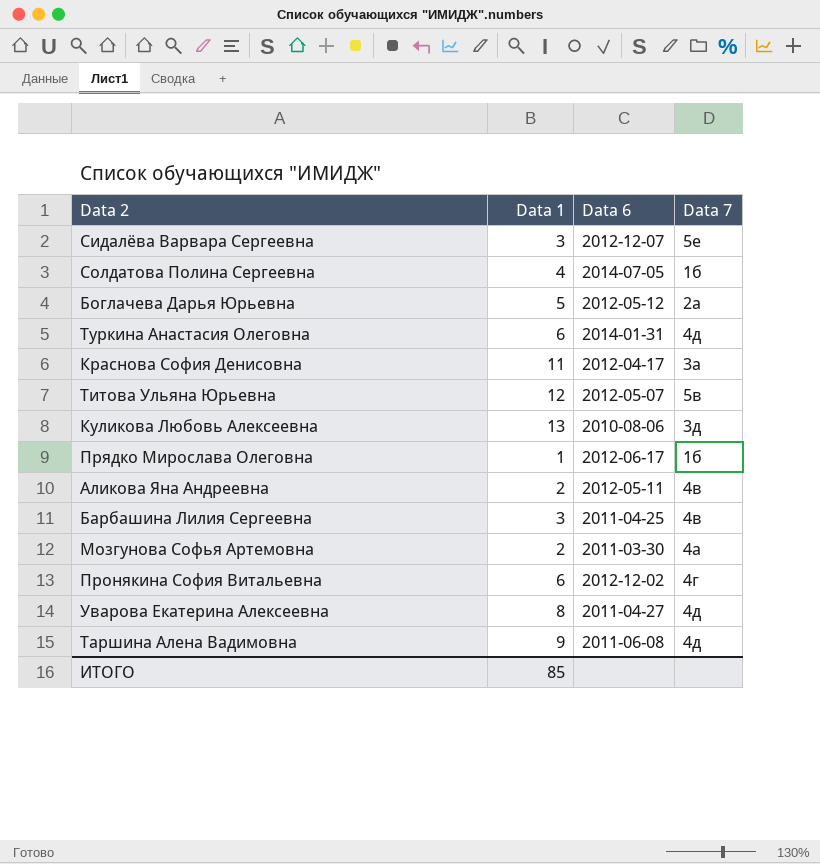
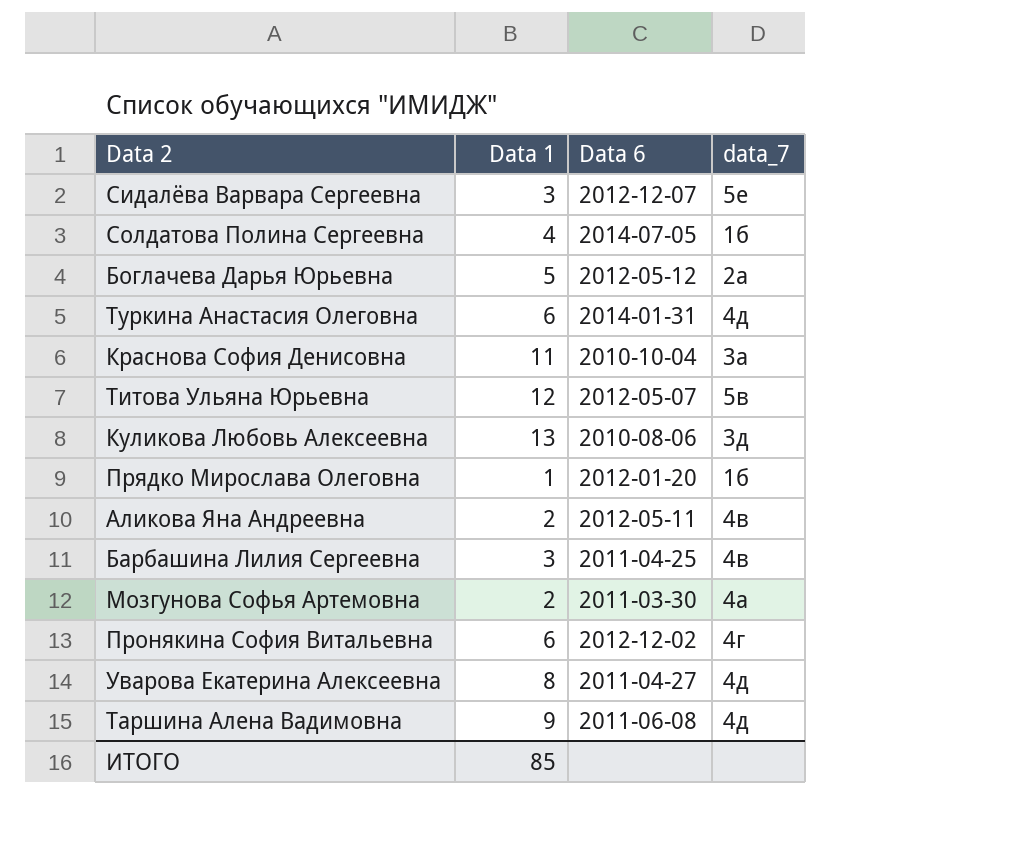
column name: Data 7 -> data_7
Краснова София Денисовна | Data 6: 2012-04-17 -> 2010-10-04
Прядко Мирослава Олеговна | Data 6: 2012-06-17 -> 2012-01-20

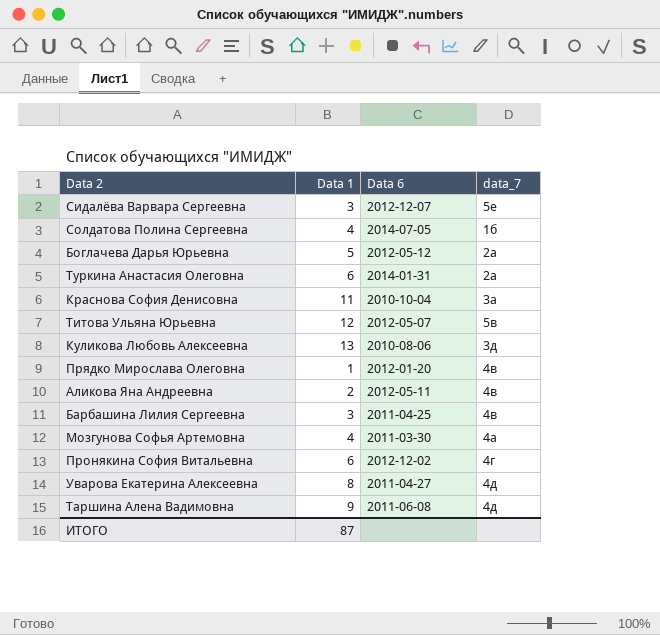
Туркина Анастасия Олеговна | data_7: 4д -> 2а
Прядко Мирослава Олеговна | data_7: 1б -> 4в
Мозгунова Софья Артемовна | Data 1: 2 -> 4
ИТОГО | Data 1: 85 -> 87

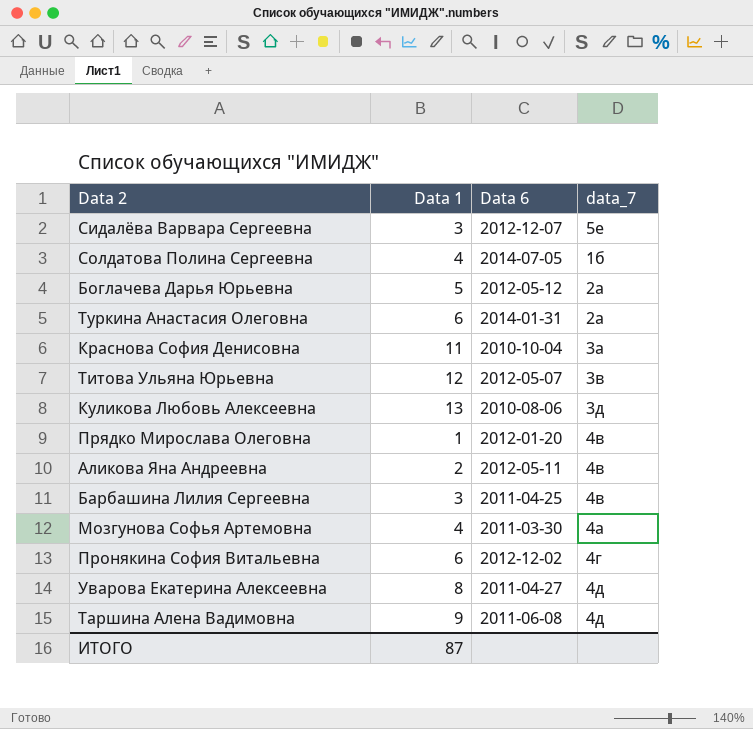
Титова Ульяна Юрьевна | data_7: 5в -> 3в

